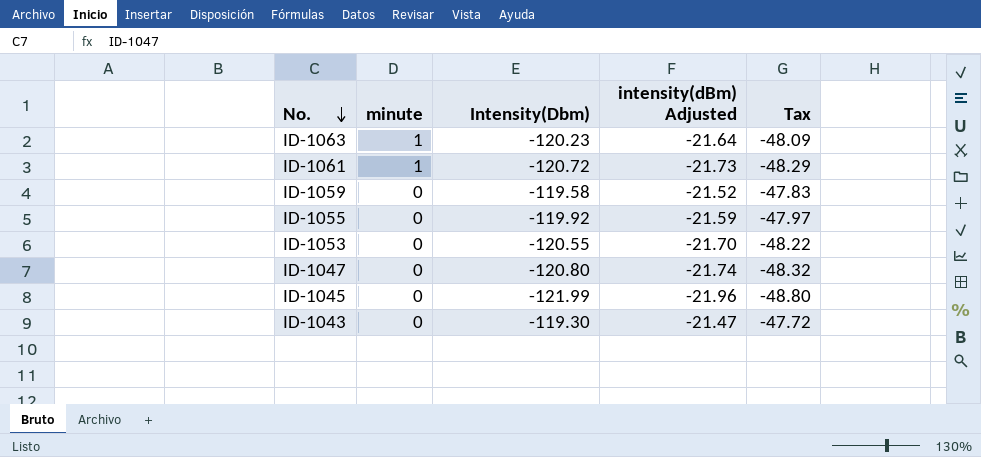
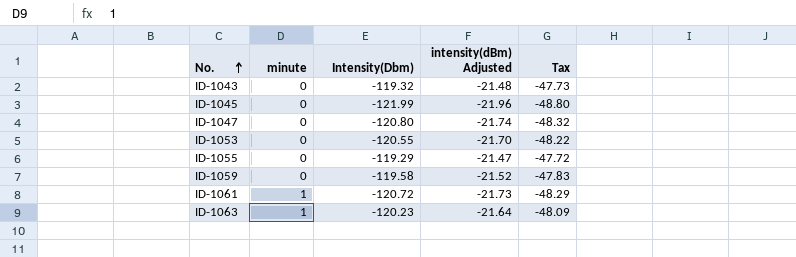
row order: No. descending -> No. ascending
ID-1043 | Intensity(Dbm): -119.30 -> -119.32
ID-1043 | intensity(dBm) Adjusted: -21.47 -> -21.48
ID-1043 | Tax: -47.72 -> -47.73
ID-1055 | Intensity(Dbm): -119.92 -> -119.29
ID-1055 | intensity(dBm) Adjusted: -21.59 -> -21.47
ID-1055 | Tax: -47.97 -> -47.72

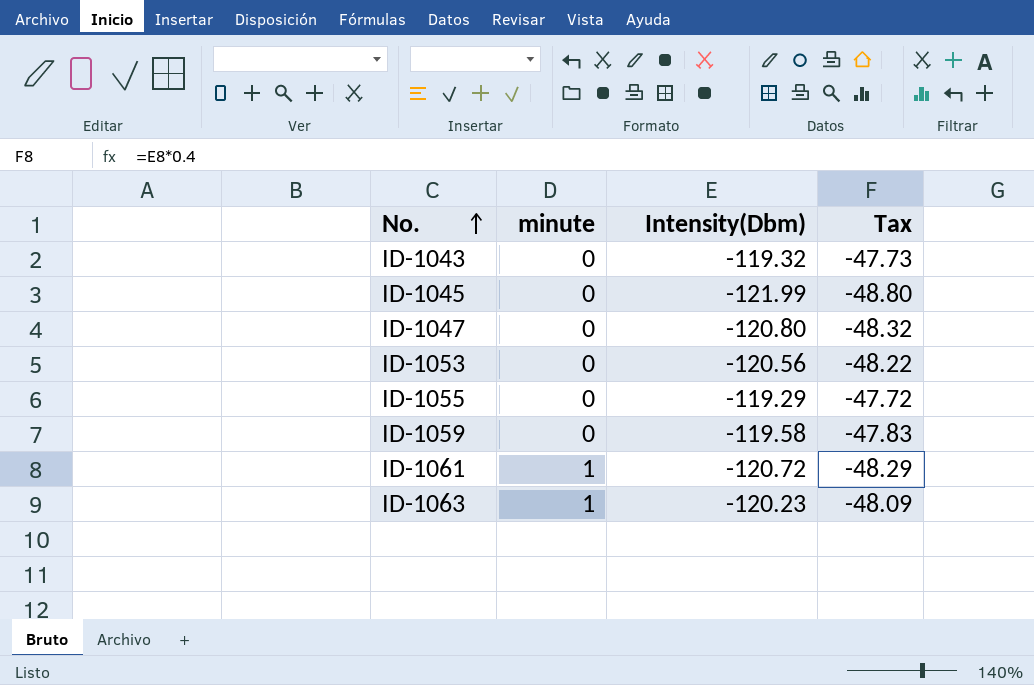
column intensity(dBm) Adjusted | formula: [Intensity(Dbm)] * 0.18 -> none
ID-1053 | Intensity(Dbm): -120.55 -> -120.56

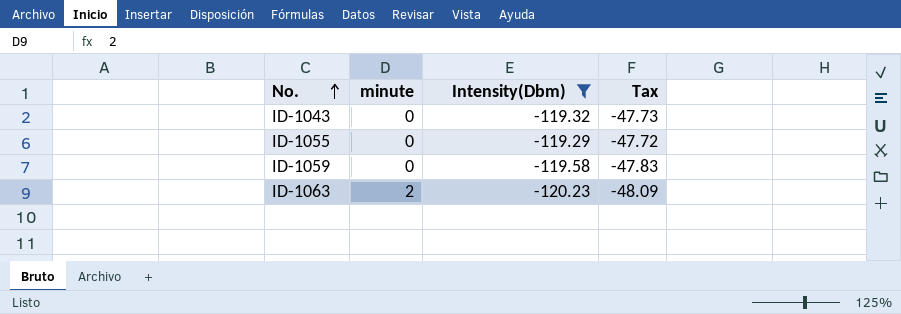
filter: none -> Intensity(Dbm) >= -120.23
ID-1063 | minute: 1 -> 2

